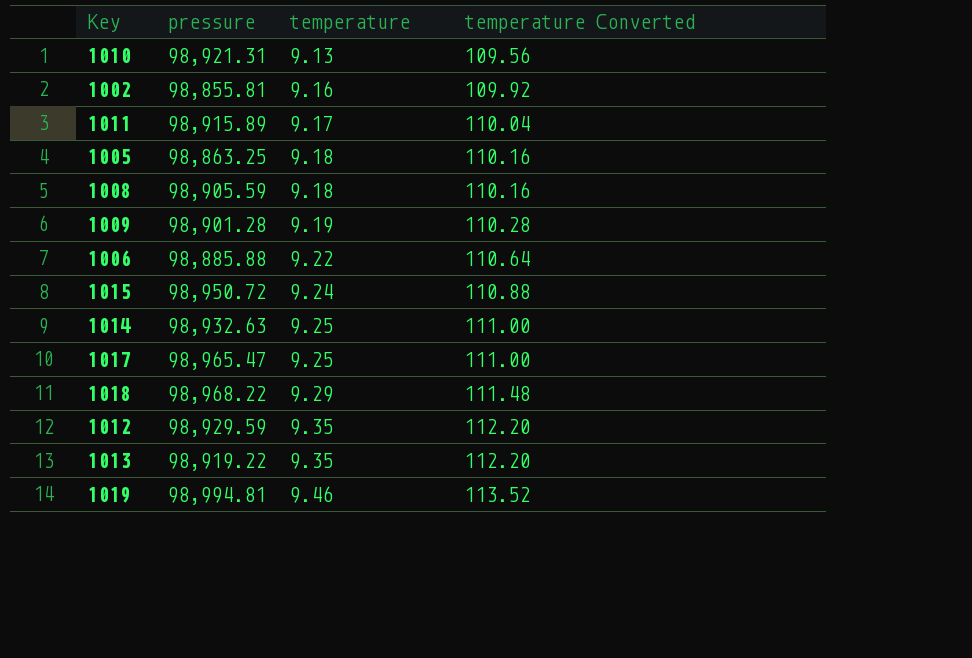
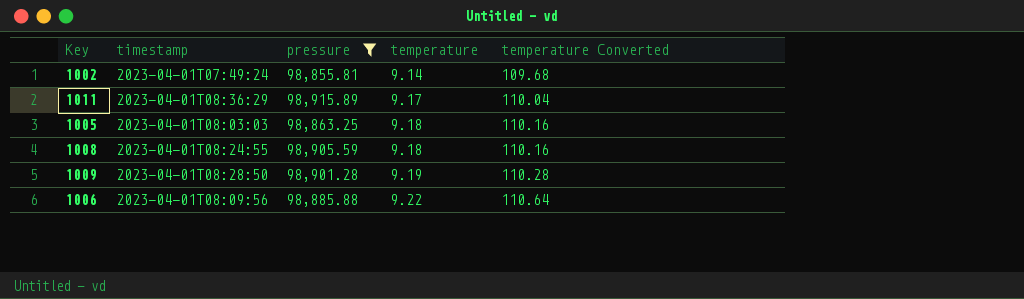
filter: none -> pressure <= 98,915.89
column timestamp | position: none -> 2
1002 | temperature: 9.16 -> 9.14
1002 | temperature Converted: 109.92 -> 109.68

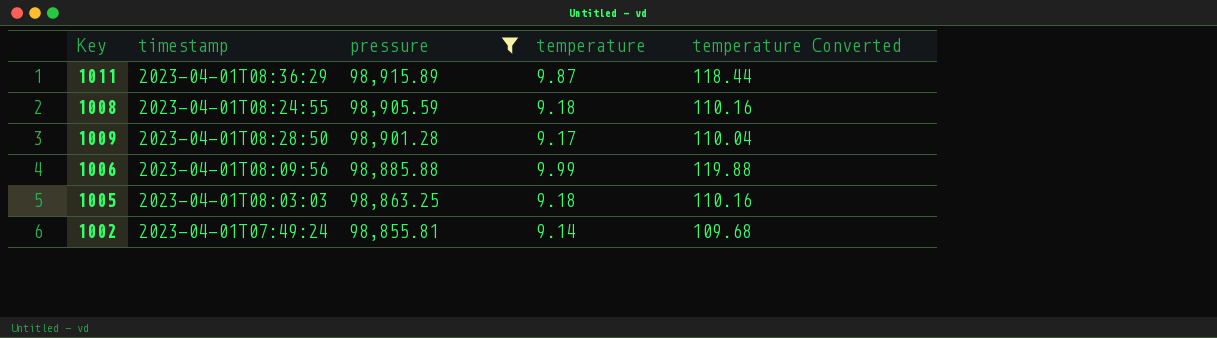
row order: temperature ascending -> pressure descending
1011 | temperature: 9.17 -> 9.87
1011 | temperature Converted: 110.04 -> 118.44
1009 | temperature: 9.19 -> 9.17
1009 | temperature Converted: 110.28 -> 110.04
1006 | temperature: 9.22 -> 9.99
1006 | temperature Converted: 110.64 -> 119.88

